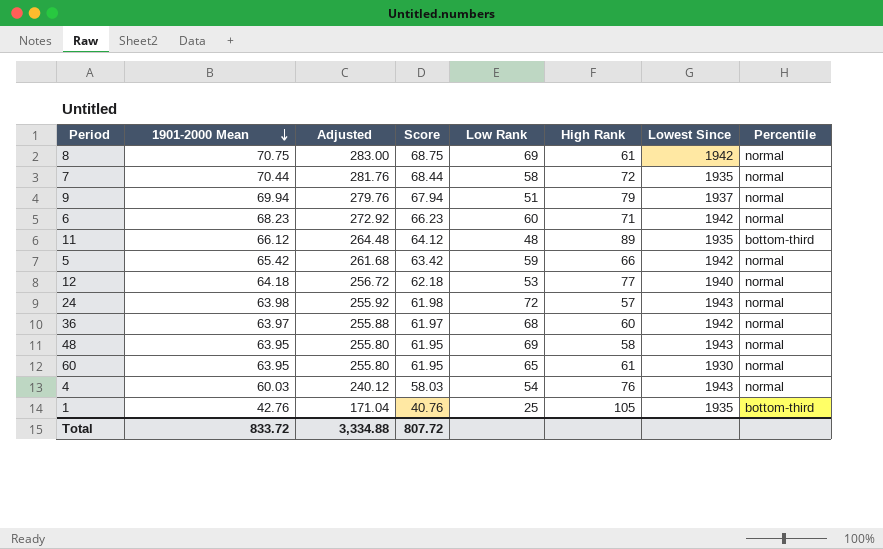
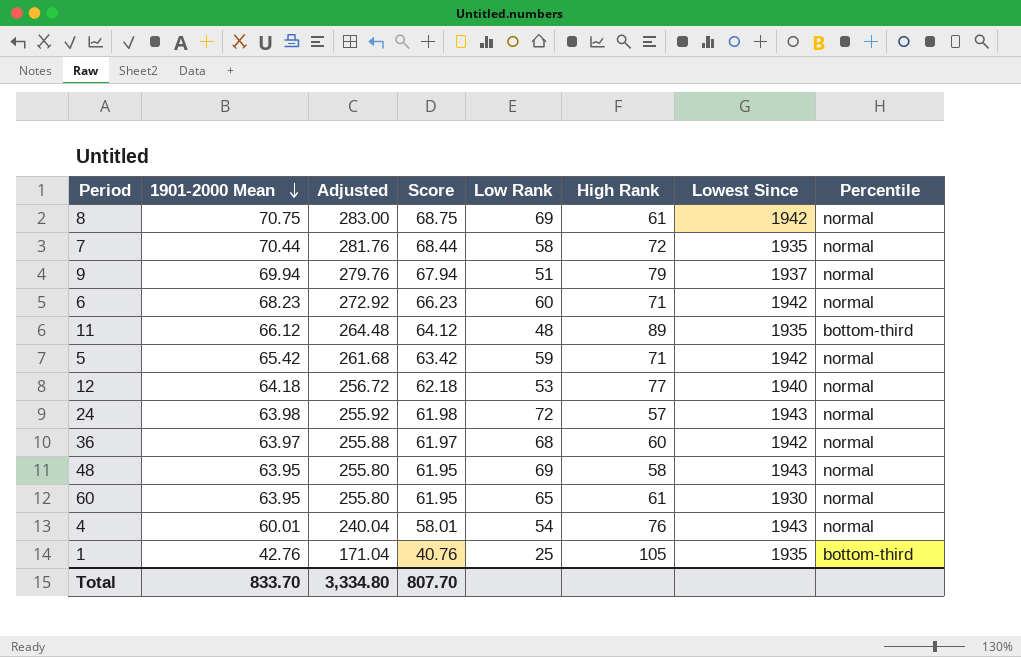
5 | High Rank: 66 -> 71
4 | 1901-2000 Mean: 60.03 -> 60.01
4 | Adjusted: 240.12 -> 240.04
4 | Score: 58.03 -> 58.01
Total | 1901-2000 Mean: 833.72 -> 833.70
Total | Adjusted: 3,334.88 -> 3,334.80
Total | Score: 807.72 -> 807.70

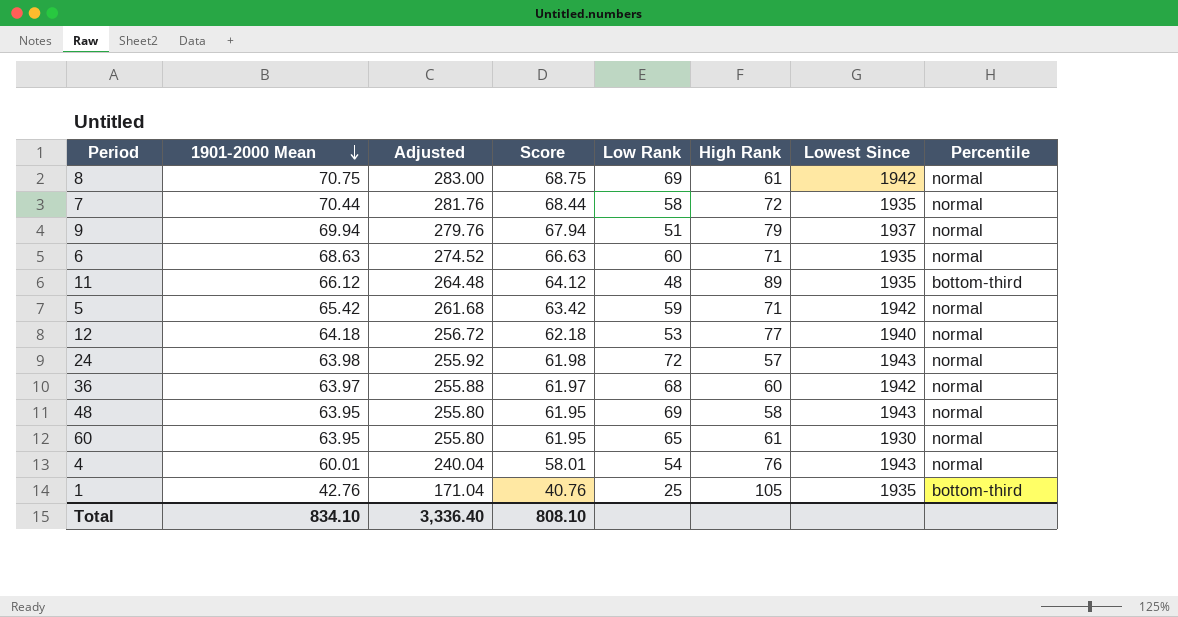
6 | 1901-2000 Mean: 68.23 -> 68.63
6 | Adjusted: 272.92 -> 274.52
6 | Score: 66.23 -> 66.63
6 | Lowest Since: 1942 -> 1935
Total | 1901-2000 Mean: 833.70 -> 834.10
Total | Adjusted: 3,334.80 -> 3,336.40
Total | Score: 807.70 -> 808.10

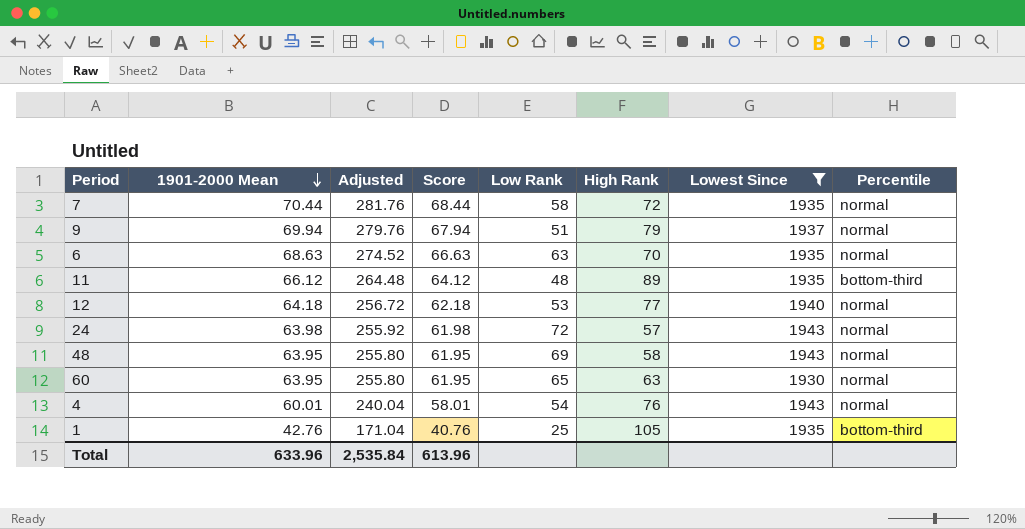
filter: none -> Lowest Since != 1942
6 | Low Rank: 60 -> 63
6 | High Rank: 71 -> 70
60 | High Rank: 61 -> 63
Total | 1901-2000 Mean: 834.10 -> 633.96
Total | Adjusted: 3,336.40 -> 2,535.84
Total | Score: 808.10 -> 613.96

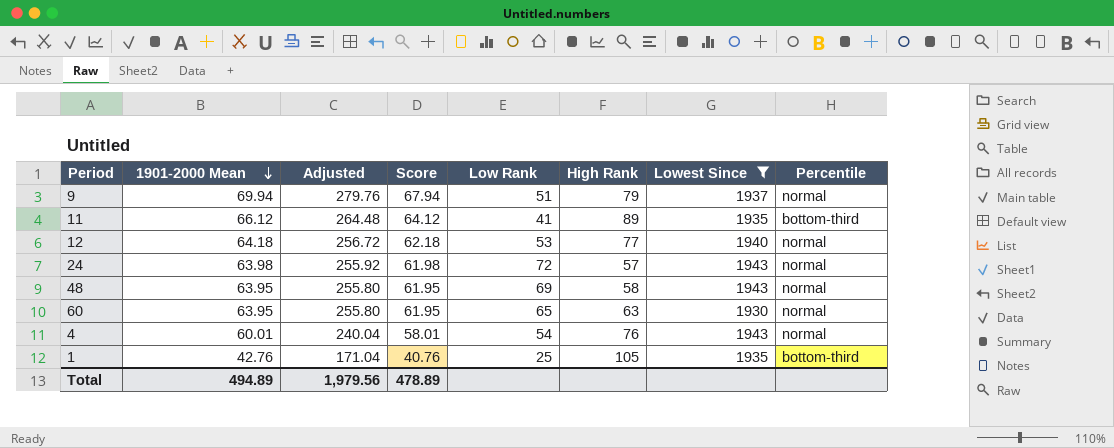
row 7: 70.44 | 281.76 | 68.44 | 58 | 72 | 1935 | normal -> none
row 6: 68.63 | 274.52 | 66.63 | 63 | 70 | 1935 | normal -> none
11 | Low Rank: 48 -> 41
Total | 1901-2000 Mean: 633.96 -> 494.89
Total | Adjusted: 2,535.84 -> 1,979.56
Total | Score: 613.96 -> 478.89

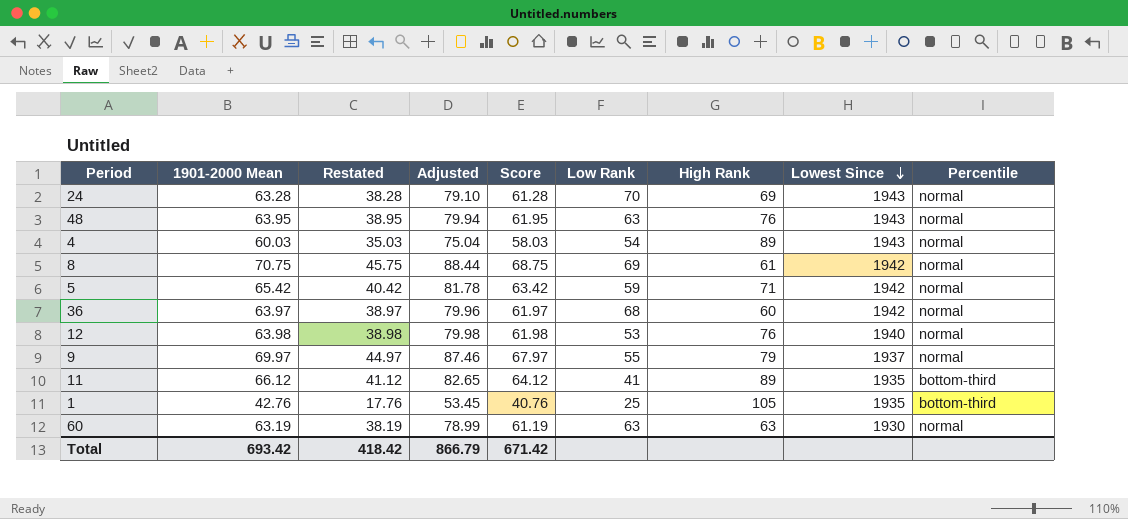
filter: Lowest Since != 1942 -> none
row order: 1901-2000 Mean descending -> Lowest Since descending
column Restated | formula: none -> [1901-2000 Mean] - 25
column Adjusted | formula: [1901-2000 Mean] * 4 -> [1901-2000 Mean] * 1.25
24 | 1901-2000 Mean: 63.98 -> 63.28
24 | Score: 61.98 -> 61.28
24 | Low Rank: 72 -> 70
24 | High Rank: 57 -> 69
48 | Low Rank: 69 -> 63
48 | High Rank: 58 -> 76
4 | 1901-2000 Mean: 60.01 -> 60.03
4 | Score: 58.01 -> 58.03
4 | High Rank: 76 -> 89
12 | 1901-2000 Mean: 64.18 -> 63.98
12 | Score: 62.18 -> 61.98
12 | High Rank: 77 -> 76
9 | 1901-2000 Mean: 69.94 -> 69.97
9 | Score: 67.94 -> 67.97
9 | Low Rank: 51 -> 55
60 | 1901-2000 Mean: 63.95 -> 63.19
60 | Score: 61.95 -> 61.19
60 | Low Rank: 65 -> 63
Total | 1901-2000 Mean: 494.89 -> 693.42
Total | Adjusted: 1,979.56 -> 866.79
Total | Score: 478.89 -> 671.42

